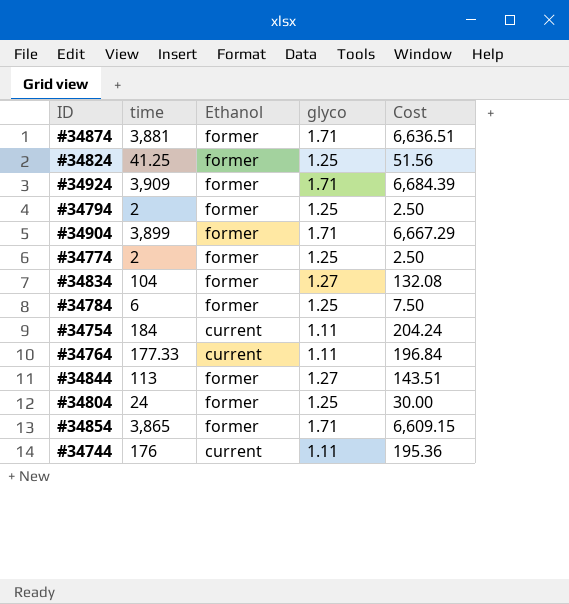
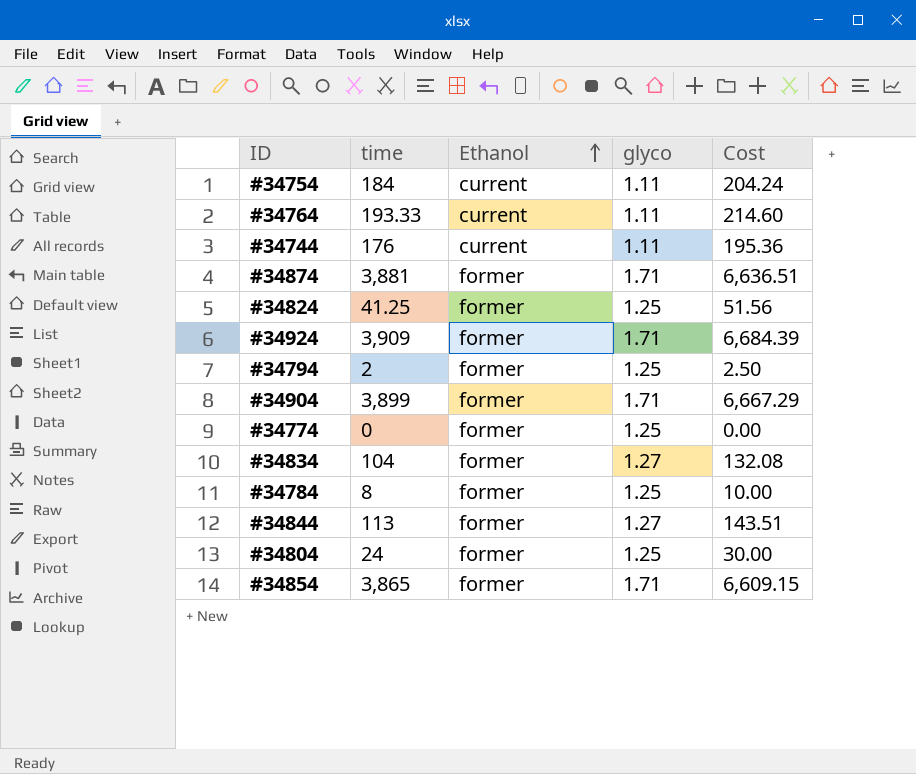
row order: none -> Ethanol ascending
#34764 | time: 177.33 -> 193.33
#34764 | Cost: 196.84 -> 214.60
#34774 | time: 2 -> 0
#34774 | Cost: 2.50 -> 0.00
#34784 | time: 6 -> 8
#34784 | Cost: 7.50 -> 10.00

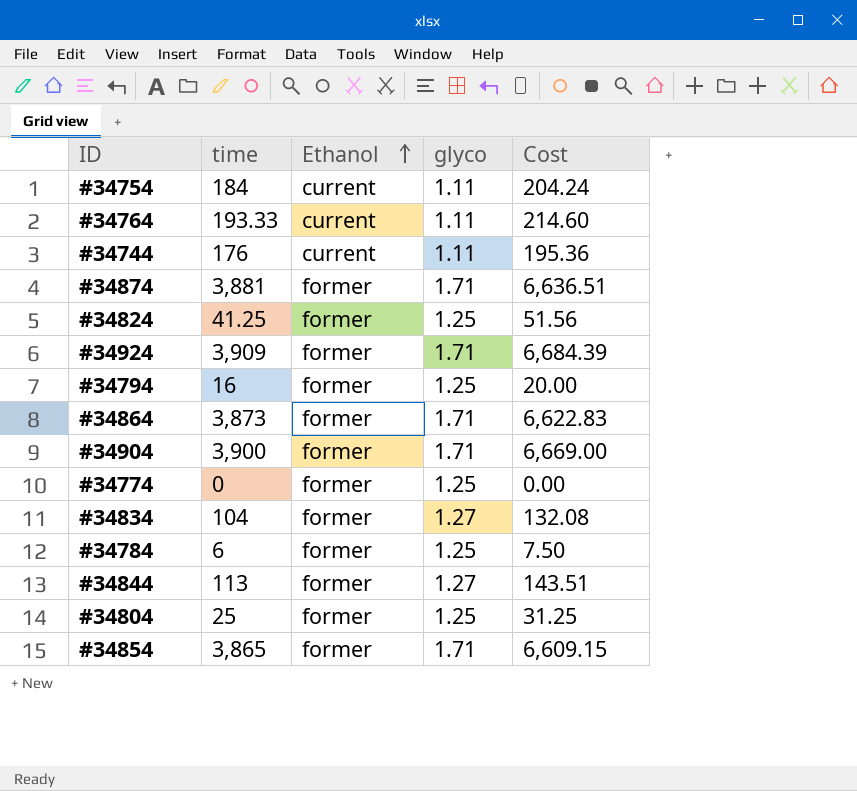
#34794 | time: 2 -> 16
#34794 | Cost: 2.50 -> 20.00
row #34864: none -> 3,873 | former | 1.71 | 6,622.83
#34904 | time: 3,899 -> 3,900
#34904 | Cost: 6,667.29 -> 6,669.00
#34784 | time: 8 -> 6
#34784 | Cost: 10.00 -> 7.50
#34804 | time: 24 -> 25
#34804 | Cost: 30.00 -> 31.25

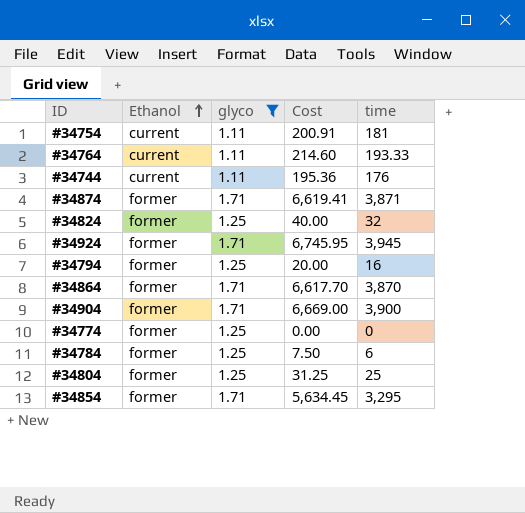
filter: none -> glyco != 1.27
column time | position: 2 -> 5
#34754 | Cost: 204.24 -> 200.91
#34754 | time: 184 -> 181
#34874 | Cost: 6,636.51 -> 6,619.41
#34874 | time: 3,881 -> 3,871
#34824 | Cost: 51.56 -> 40.00
#34824 | time: 41.25 -> 32
#34924 | Cost: 6,684.39 -> 6,745.95
#34924 | time: 3,909 -> 3,945
#34864 | Cost: 6,622.83 -> 6,617.70
#34864 | time: 3,873 -> 3,870
#34854 | Cost: 6,609.15 -> 5,634.45
#34854 | time: 3,865 -> 3,295

